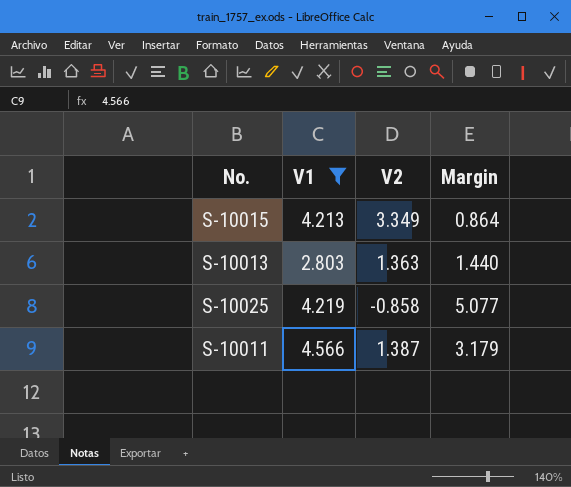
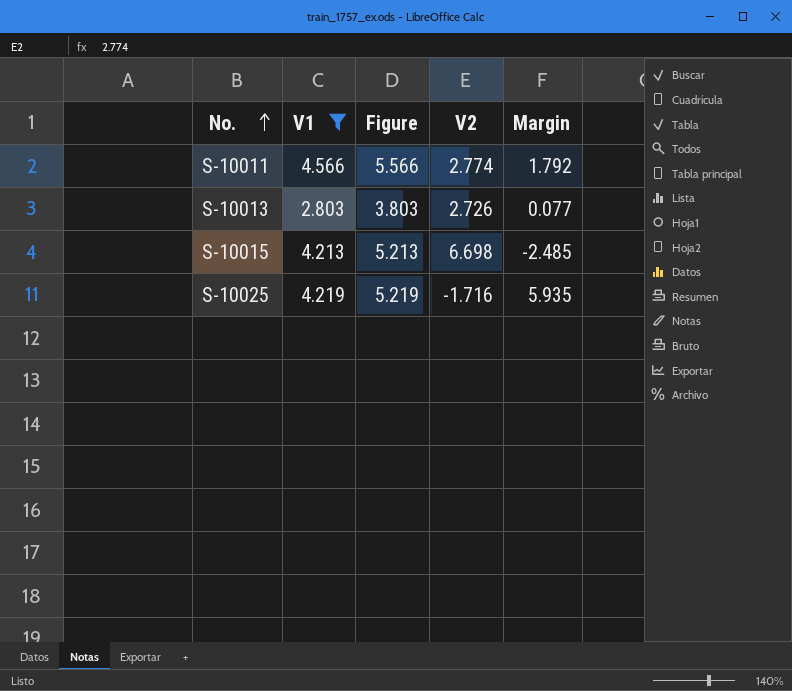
row order: none -> No. ascending
column Figure | formula: none -> [V1] + 1
S-10011 | V2: 1.387 -> 2.774
S-10011 | Margin: 3.179 -> 1.792
S-10013 | V2: 1.363 -> 2.726
S-10013 | Margin: 1.440 -> 0.077
S-10015 | V2: 3.349 -> 6.698
S-10015 | Margin: 0.864 -> -2.485
S-10025 | V2: -0.858 -> -1.716
S-10025 | Margin: 5.077 -> 5.935

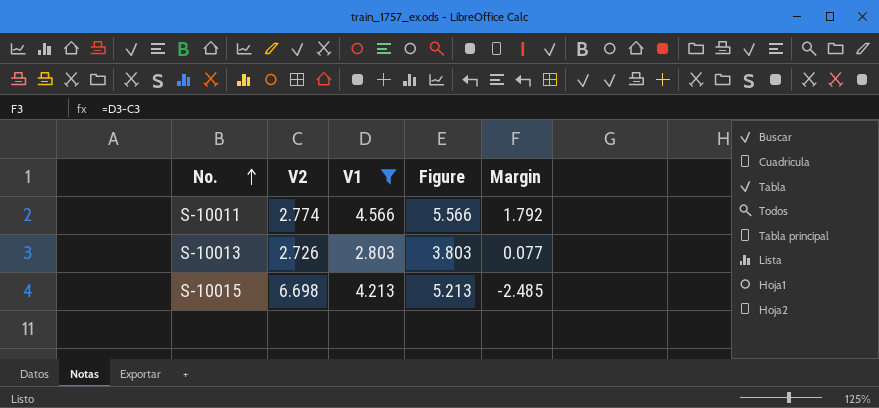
column V2 | position: 4 -> 2
row S-10025: 4.219 | 5.219 | -1.716 | 5.935 -> none

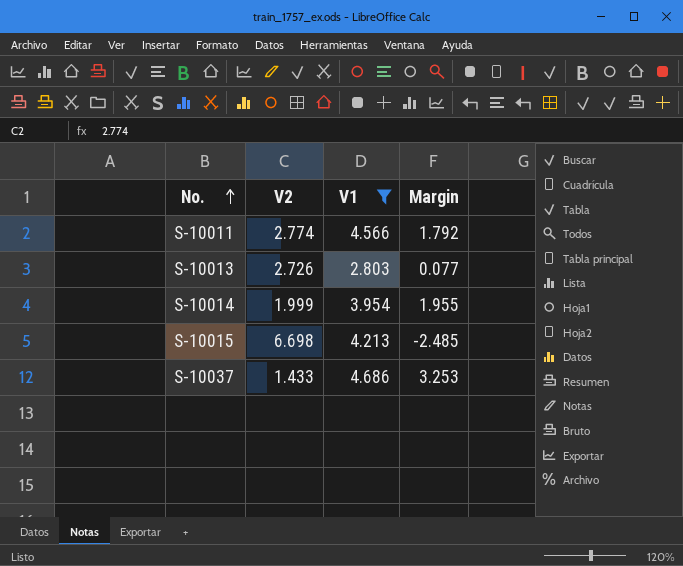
column Figure | formula: [V1] + 1 -> none
row S-10014: none -> 1.999 | 3.954 | 1.955
row S-10037: none -> 1.433 | 4.686 | 3.253

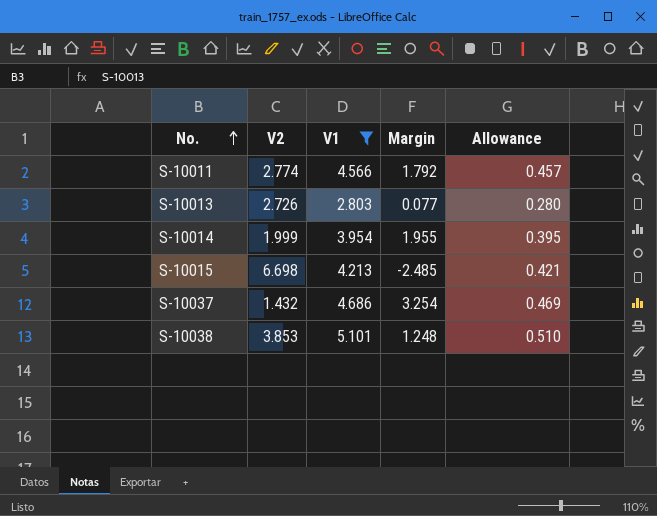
column Allowance | formula: none -> [V1] * 0.1
S-10037 | V2: 1.433 -> 1.432
S-10037 | Margin: 3.253 -> 3.254
row S-10038: none -> 3.853 | 5.101 | 1.248 | 0.510

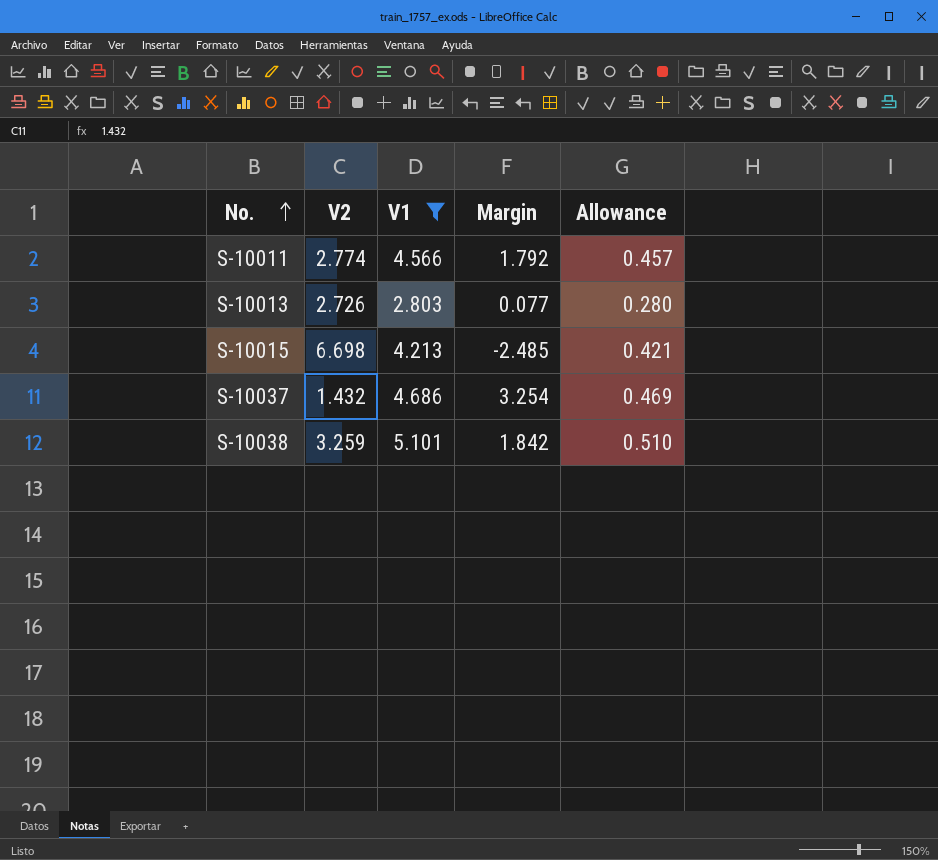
row S-10014: 1.999 | 3.954 | 1.955 | 0.395 -> none
S-10038 | V2: 3.853 -> 3.259
S-10038 | Margin: 1.248 -> 1.842

